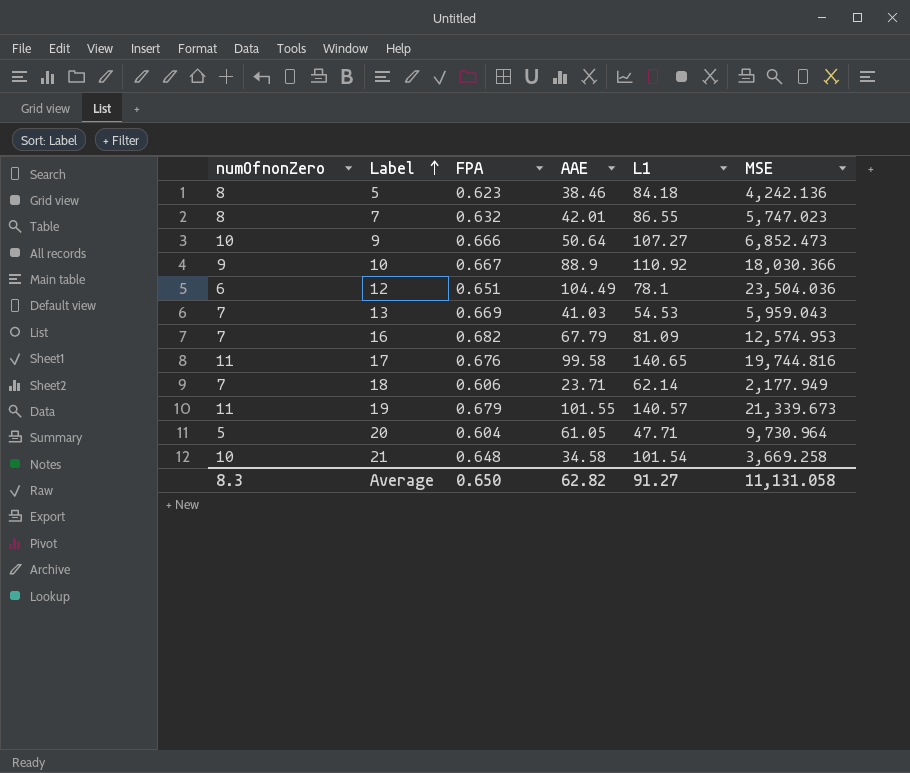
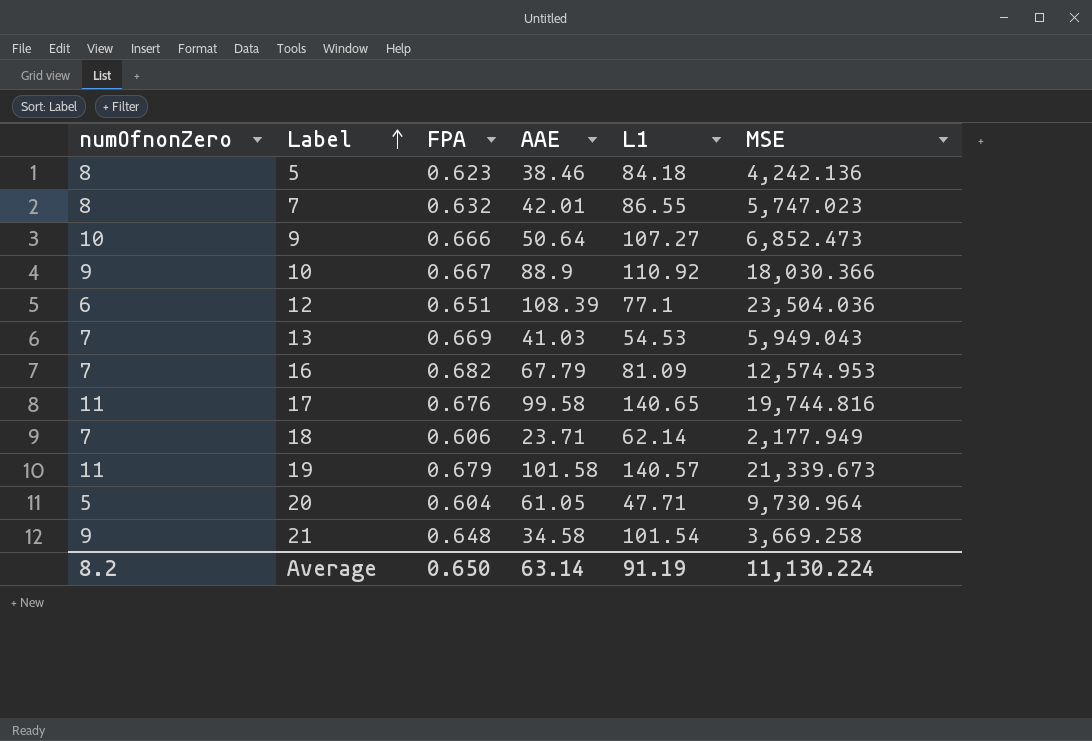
12 | AAE: 104.49 -> 108.39
12 | L1: 78.1 -> 77.1
13 | MSE: 5,959.043 -> 5,949.043
19 | AAE: 101.55 -> 101.58
21 | numOfnonZero: 10 -> 9
Average | numOfnonZero: 8.3 -> 8.2
Average | AAE: 62.82 -> 63.14
Average | L1: 91.27 -> 91.19
Average | MSE: 11,131.058 -> 11,130.224

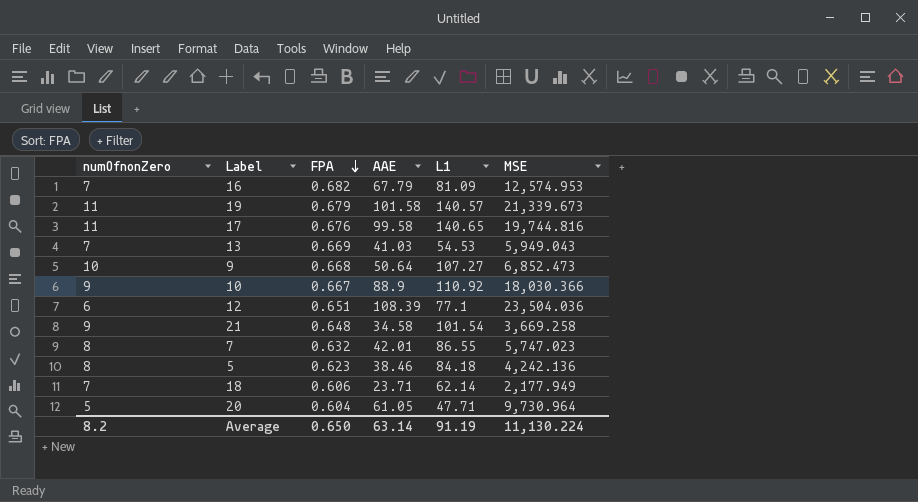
row order: Label ascending -> FPA descending
9 | FPA: 0.666 -> 0.668

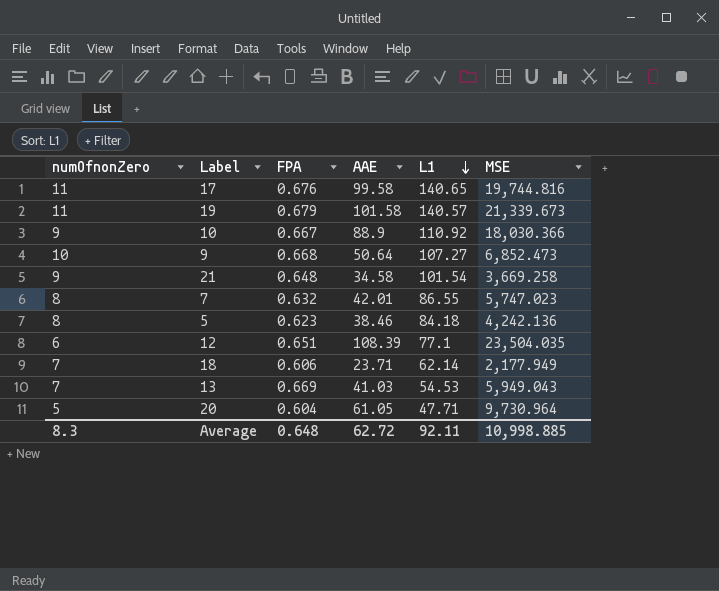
row order: FPA descending -> L1 descending
row 16: 7 | 0.682 | 67.79 | 81.09 | 12,574.953 -> none
12 | MSE: 23,504.036 -> 23,504.035
Average | numOfnonZero: 8.2 -> 8.3
Average | FPA: 0.650 -> 0.648
Average | AAE: 63.14 -> 62.72
Average | L1: 91.19 -> 92.11
Average | MSE: 11,130.224 -> 10,998.885

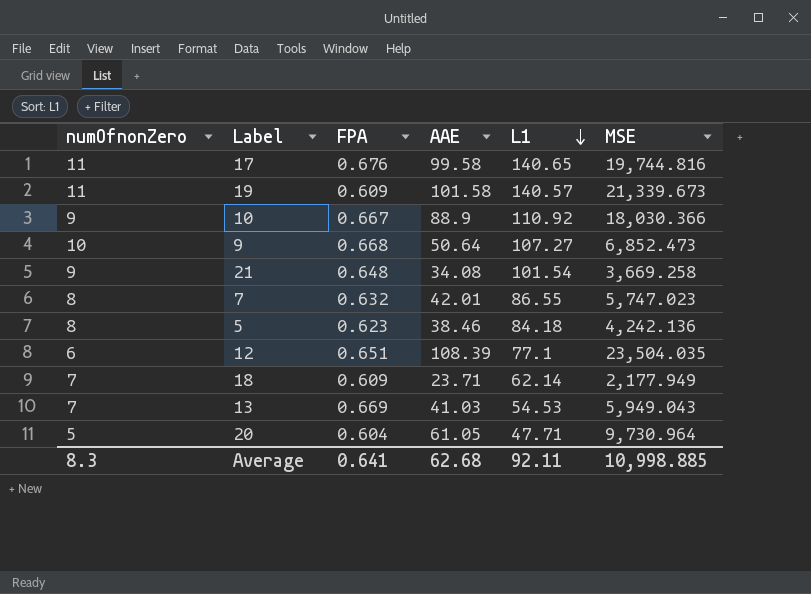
19 | FPA: 0.679 -> 0.609
21 | AAE: 34.58 -> 34.08
18 | FPA: 0.606 -> 0.609
Average | FPA: 0.648 -> 0.641
Average | AAE: 62.72 -> 62.68

